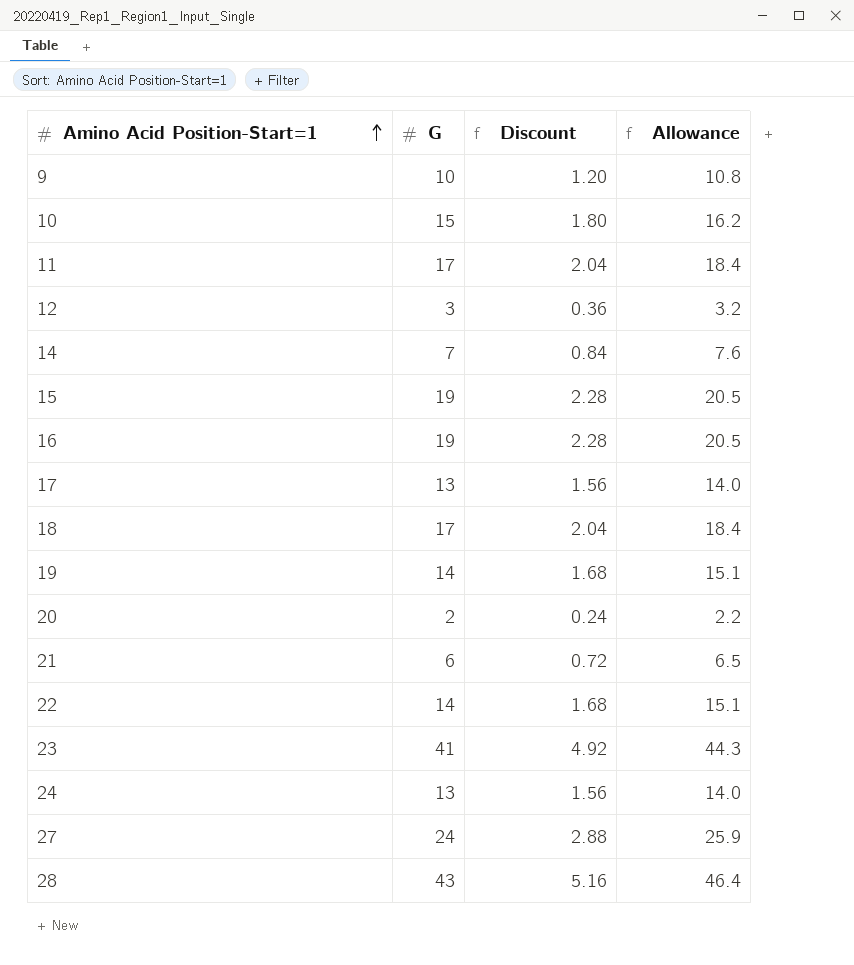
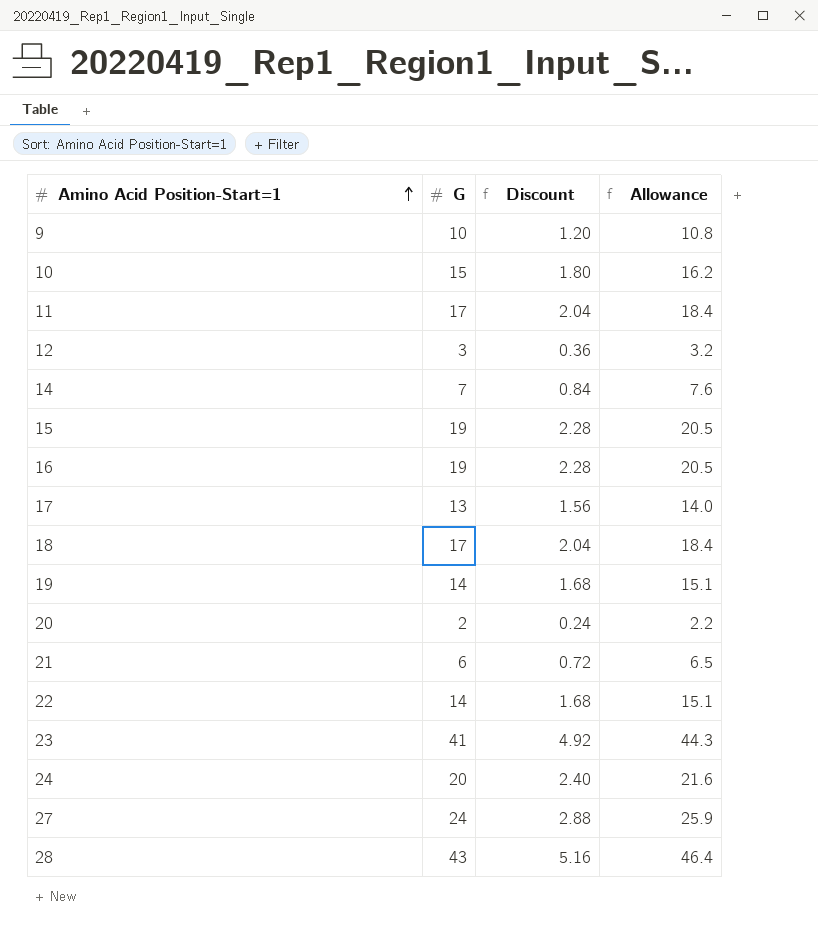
24 | G: 13 -> 20
24 | Discount: 1.56 -> 2.40
24 | Allowance: 14.0 -> 21.6

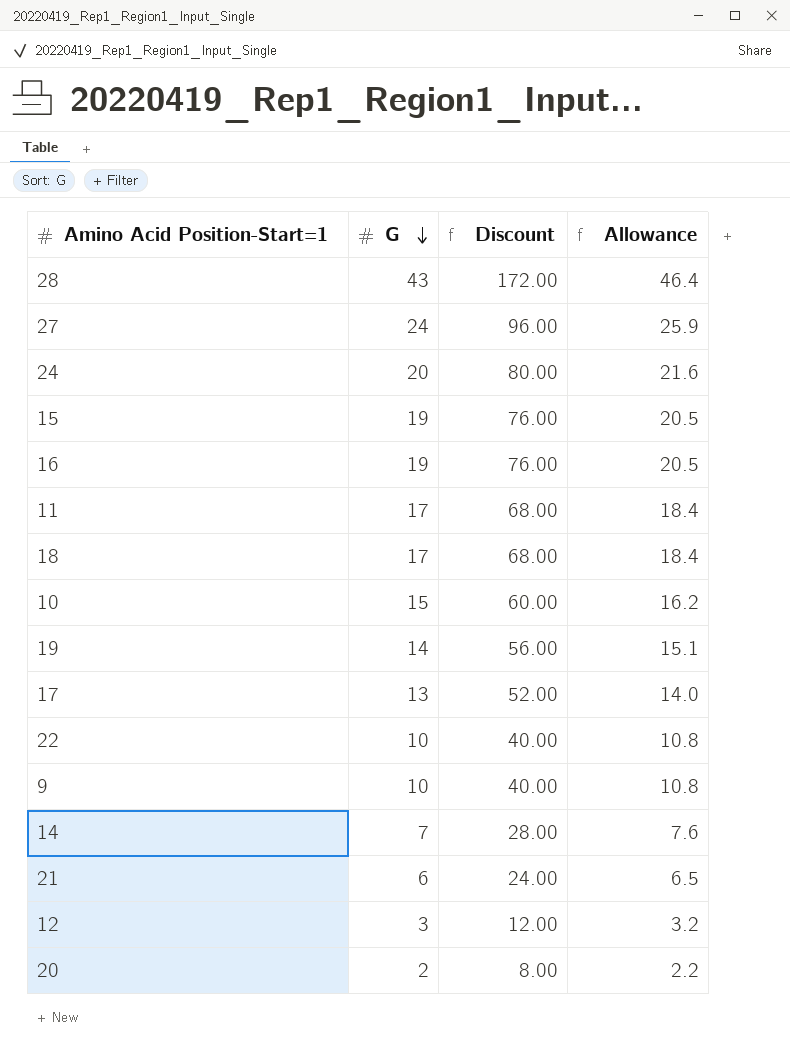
row order: Amino Acid Position-Start=1 ascending -> G descending
column Discount | formula: [G] * 0.12 -> [G] * 4
row 23: 41 | 4.92 | 44.3 -> none
22 | G: 14 -> 10
22 | Allowance: 15.1 -> 10.8

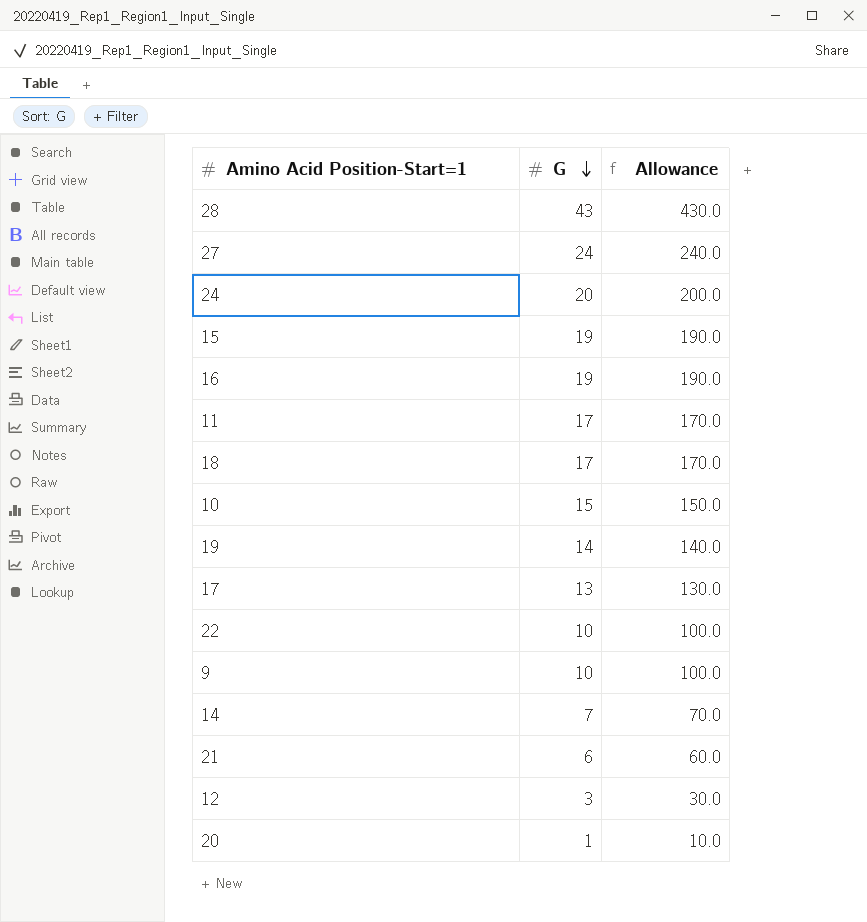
column Discount | formula: [G] * 4 -> none
column Allowance | formula: [G] * 1.08 -> [G] * 10
20 | G: 2 -> 1

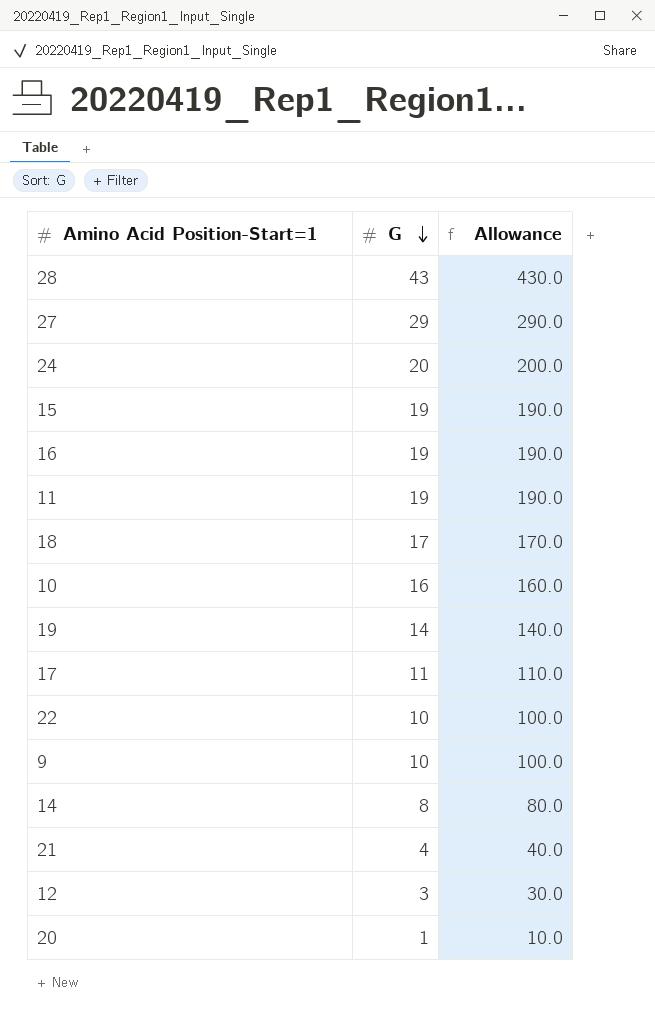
27 | G: 24 -> 29
27 | Allowance: 240.0 -> 290.0
11 | G: 17 -> 19
11 | Allowance: 170.0 -> 190.0
10 | G: 15 -> 16
10 | Allowance: 150.0 -> 160.0
17 | G: 13 -> 11
17 | Allowance: 130.0 -> 110.0
14 | G: 7 -> 8
14 | Allowance: 70.0 -> 80.0
21 | G: 6 -> 4
21 | Allowance: 60.0 -> 40.0

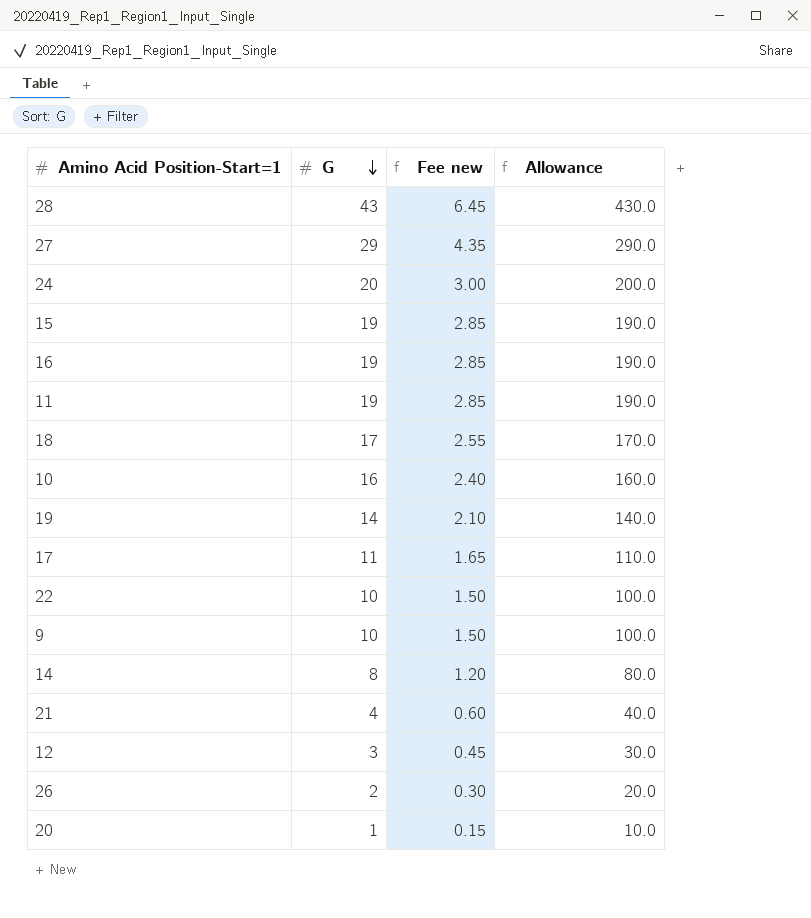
column Fee new | formula: none -> [G] * 0.15
row 26: none -> 2 | 0.30 | 20.0

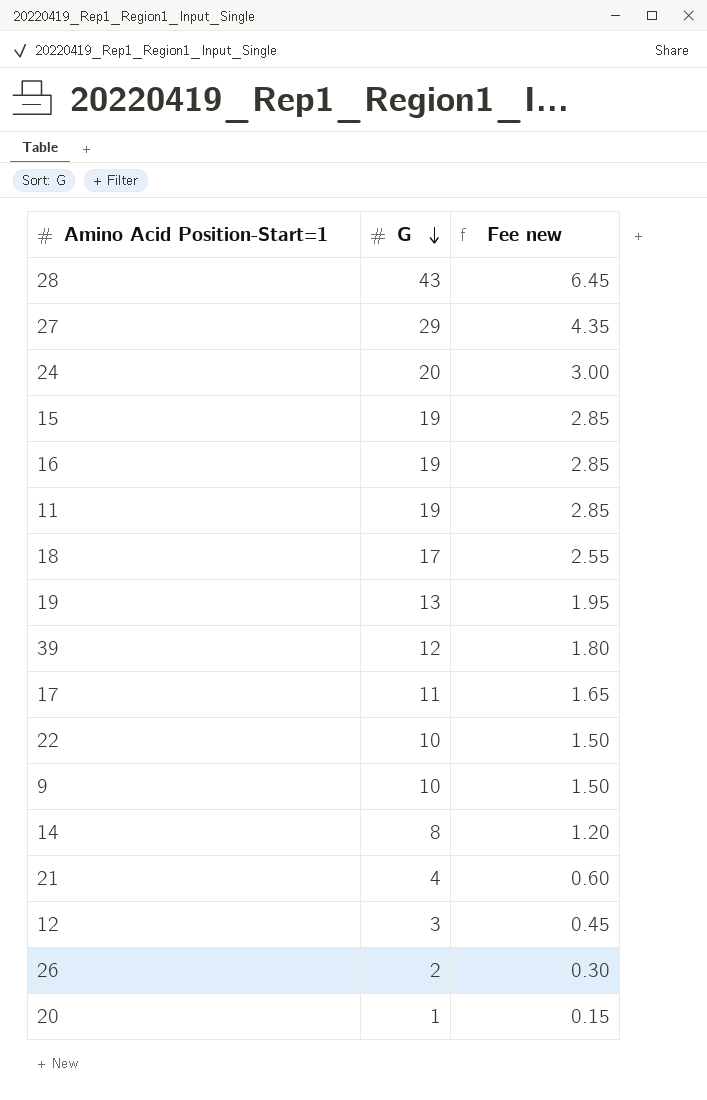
column Allowance | formula: [G] * 10 -> none
row 10: 16 | 2.40 | 160.0 -> none
19 | G: 14 -> 13
19 | Fee new: 2.10 -> 1.95
row 39: none -> 12 | 1.80

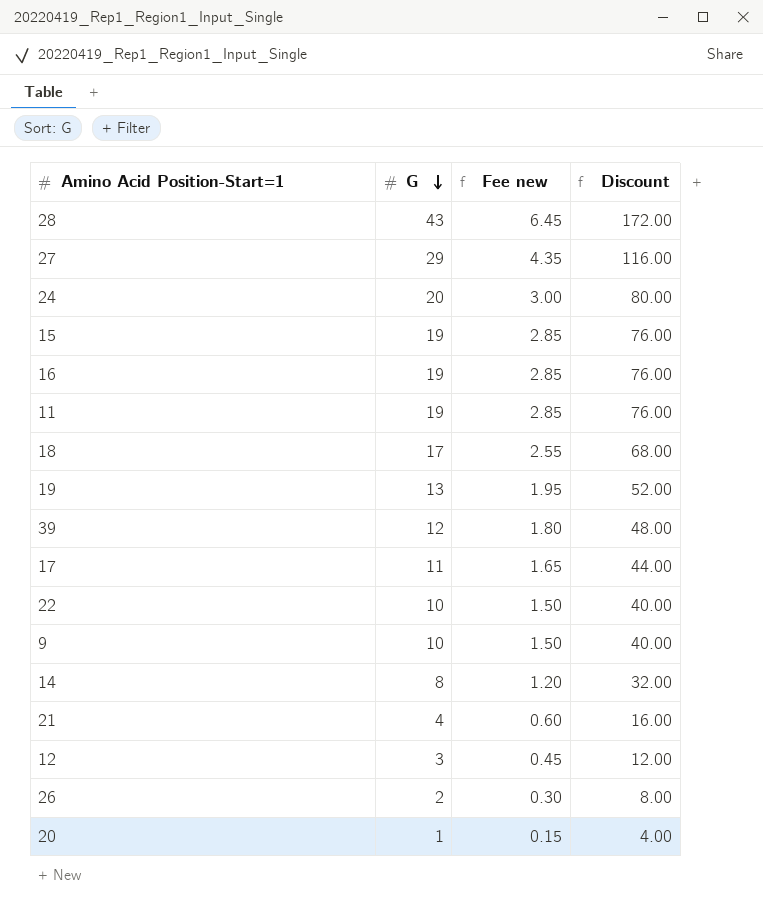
column Discount | formula: none -> [G] * 4

